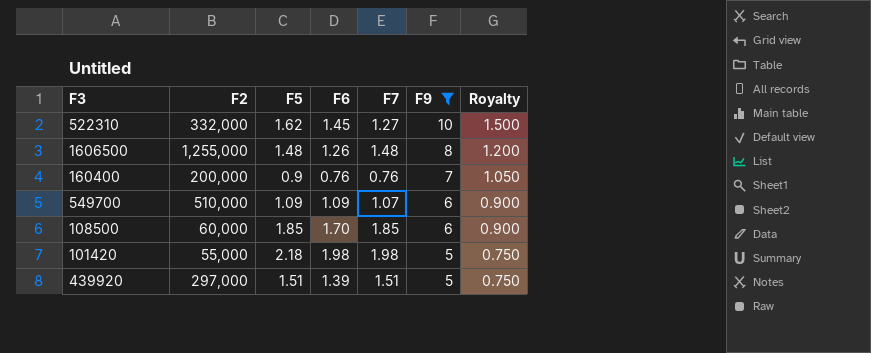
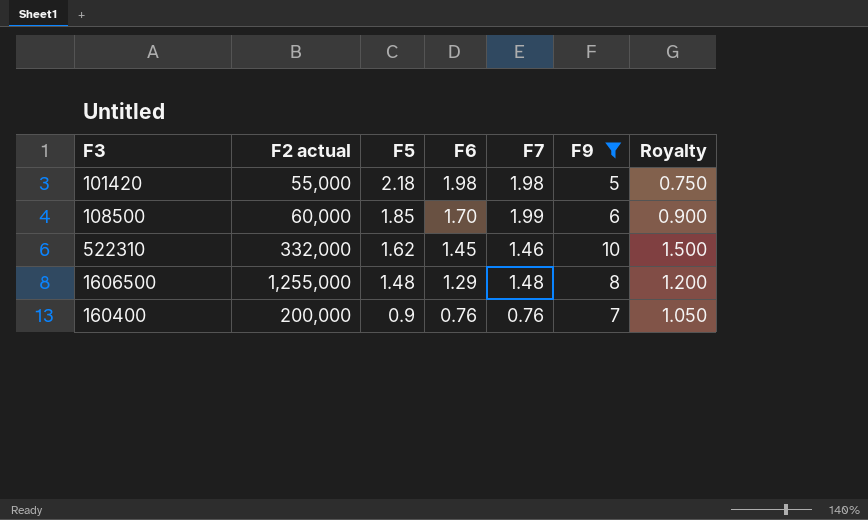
row order: F9 descending -> F5 descending
column name: F2 -> F2 actual
row 549700: 510,000 | 1.09 | 1.09 | 1.07 | 6 | 0.900 -> none
row 439920: 297,000 | 1.51 | 1.39 | 1.51 | 5 | 0.750 -> none
108500 | F7: 1.85 -> 1.99
522310 | F7: 1.27 -> 1.46
1606500 | F6: 1.26 -> 1.29

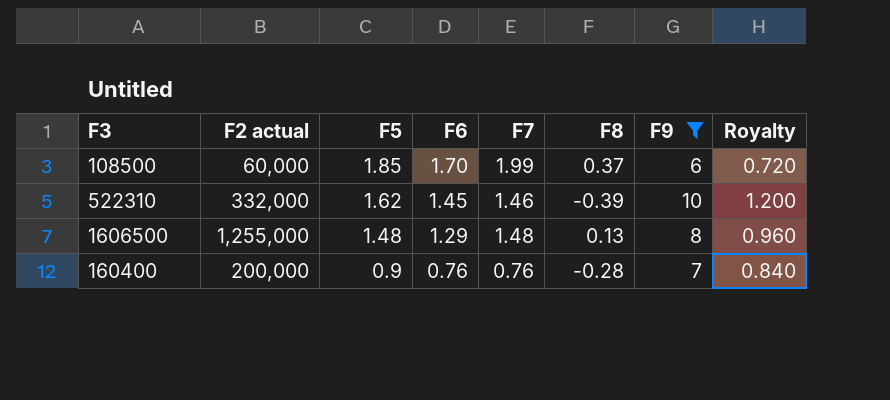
column F8 | position: none -> 6
column Royalty | formula: [F9] * 0.15 -> [F9] * 0.12
row 101420: 55,000 | 2.18 | 1.98 | 1.98 | 5 | 0.750 -> none

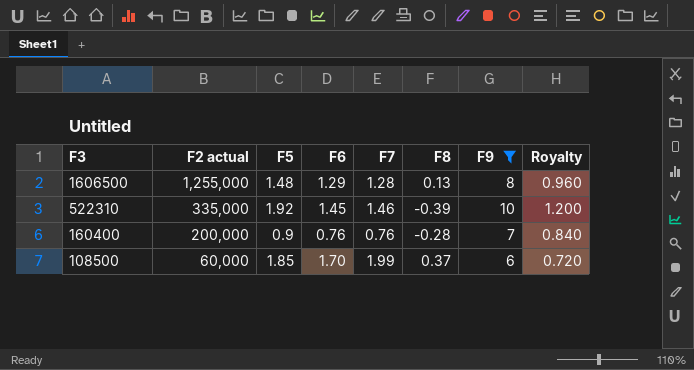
row order: F5 descending -> F3 descending
1606500 | F7: 1.48 -> 1.28
522310 | F2 actual: 332,000 -> 335,000
522310 | F5: 1.62 -> 1.92

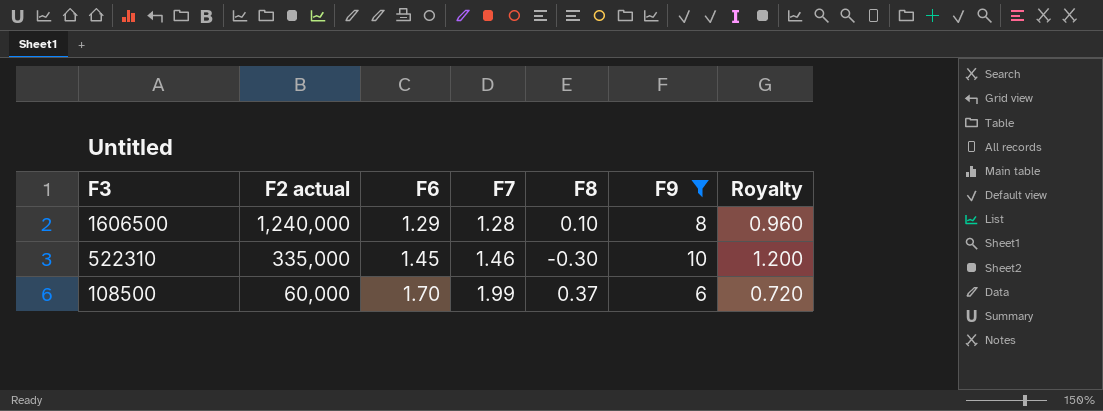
column F5 | position: 3 -> none
row 160400: 200,000 | 0.9 | 0.76 | 0.76 | -0.28 | 7 | 0.840 -> none
1606500 | F2 actual: 1,255,000 -> 1,240,000
1606500 | F8: 0.13 -> 0.10
522310 | F8: -0.39 -> -0.30

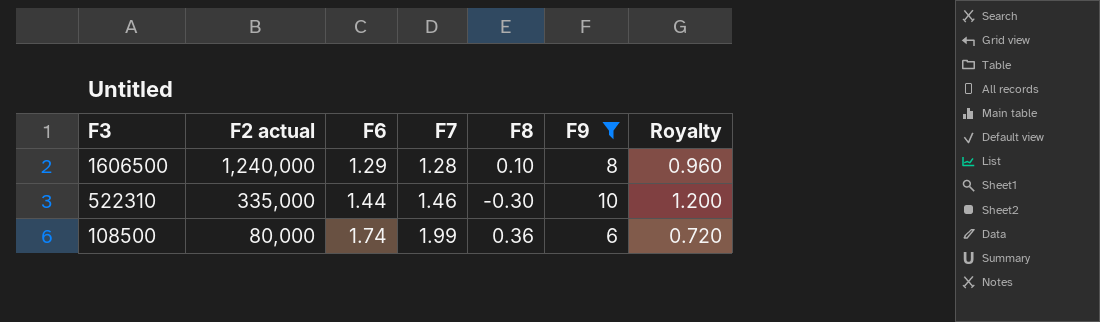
522310 | F6: 1.45 -> 1.44
108500 | F2 actual: 60,000 -> 80,000
108500 | F6: 1.70 -> 1.74
108500 | F8: 0.37 -> 0.36

